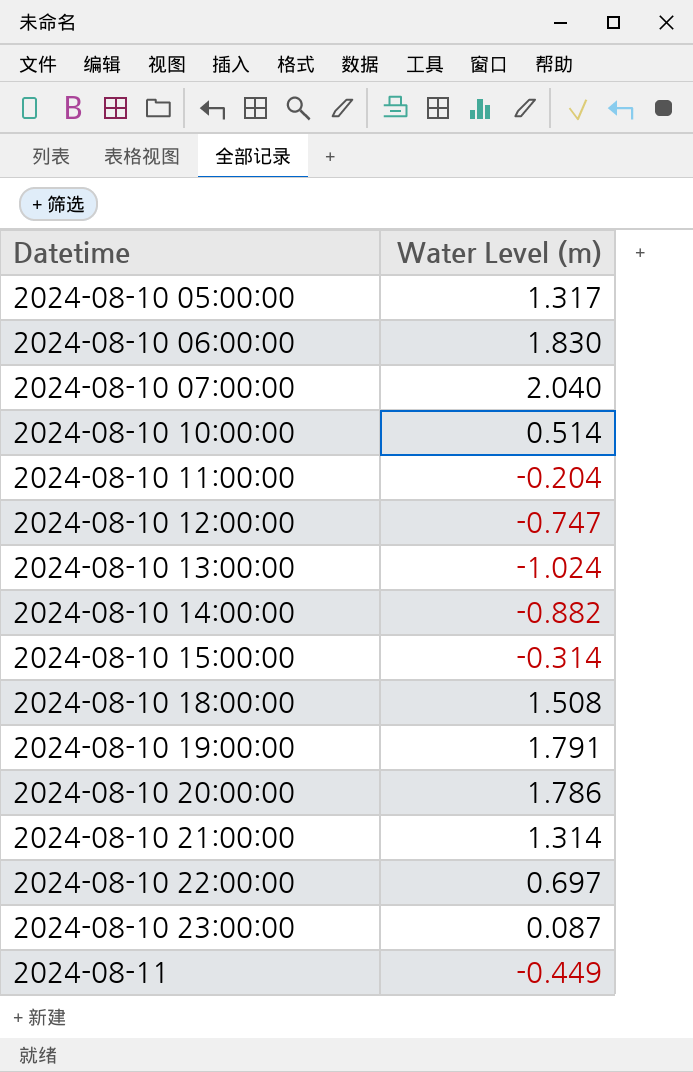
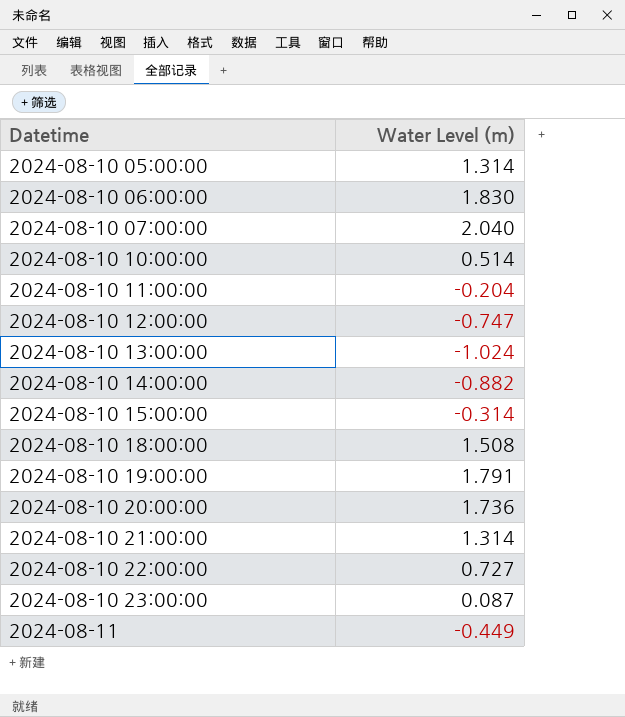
2024-08-10 05:00:00 | Water Level (m): 1.317 -> 1.314
2024-08-10 20:00:00 | Water Level (m): 1.786 -> 1.736
2024-08-10 22:00:00 | Water Level (m): 0.697 -> 0.727

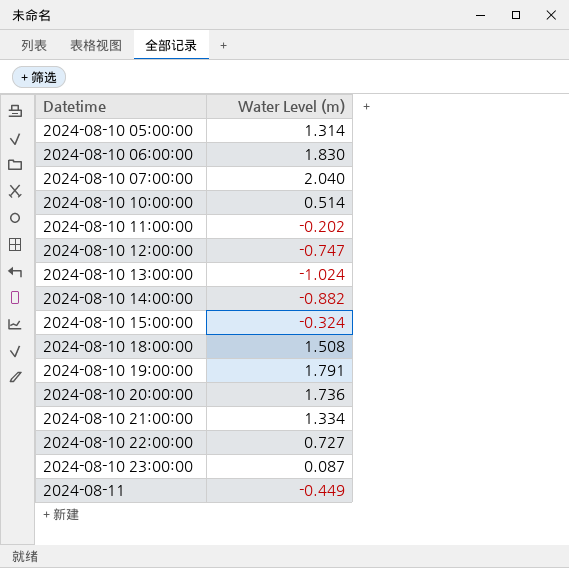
2024-08-10 11:00:00 | Water Level (m): -0.204 -> -0.202
2024-08-10 15:00:00 | Water Level (m): -0.314 -> -0.324
2024-08-10 21:00:00 | Water Level (m): 1.314 -> 1.334

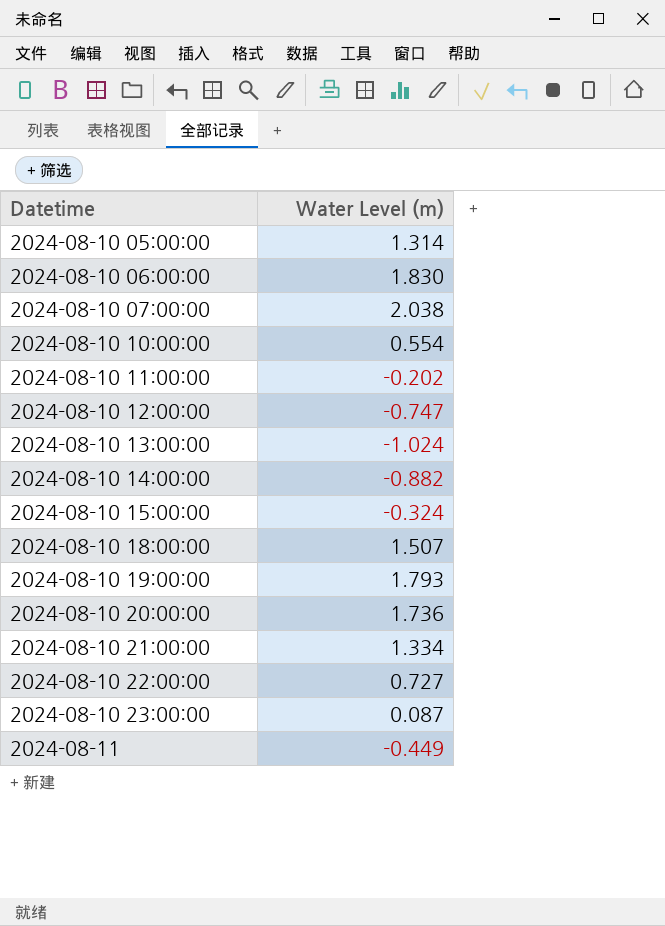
2024-08-10 07:00:00 | Water Level (m): 2.040 -> 2.038
2024-08-10 10:00:00 | Water Level (m): 0.514 -> 0.554
2024-08-10 18:00:00 | Water Level (m): 1.508 -> 1.507
2024-08-10 19:00:00 | Water Level (m): 1.791 -> 1.793

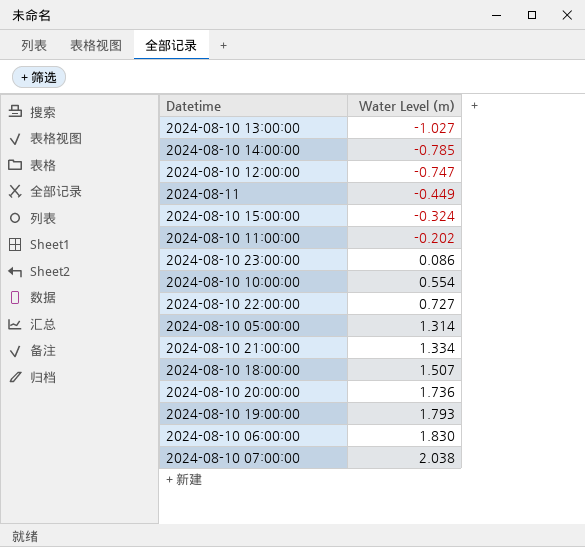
row order: Datetime ascending -> Water Level (m) ascending
2024-08-10 13:00:00 | Water Level (m): -1.024 -> -1.027
2024-08-10 14:00:00 | Water Level (m): -0.882 -> -0.785
2024-08-10 23:00:00 | Water Level (m): 0.087 -> 0.086

